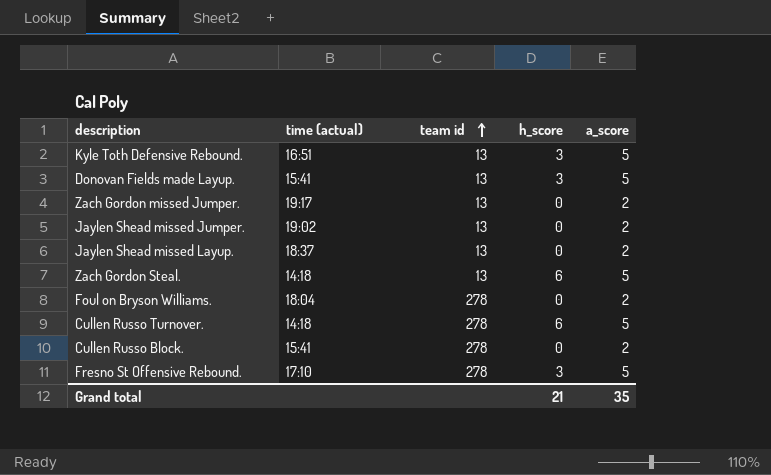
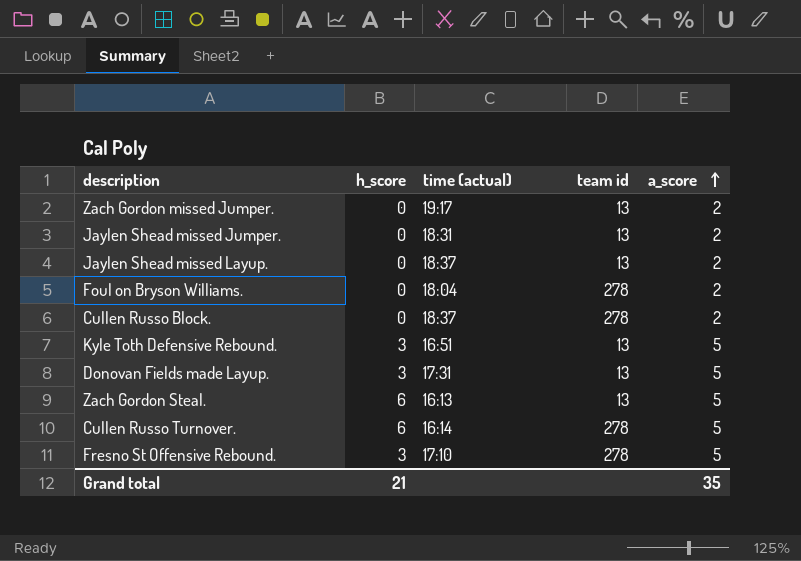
row order: team id ascending -> a_score ascending
column h_score | position: 4 -> 2
Jaylen Shead missed Jumper. | time (actual): 19:02 -> 18:31
Cullen Russo Block. | time (actual): 15:41 -> 18:37
Donovan Fields made Layup. | time (actual): 15:41 -> 17:31
Zach Gordon Steal. | time (actual): 14:18 -> 16:13
Cullen Russo Turnover. | time (actual): 14:18 -> 16:14

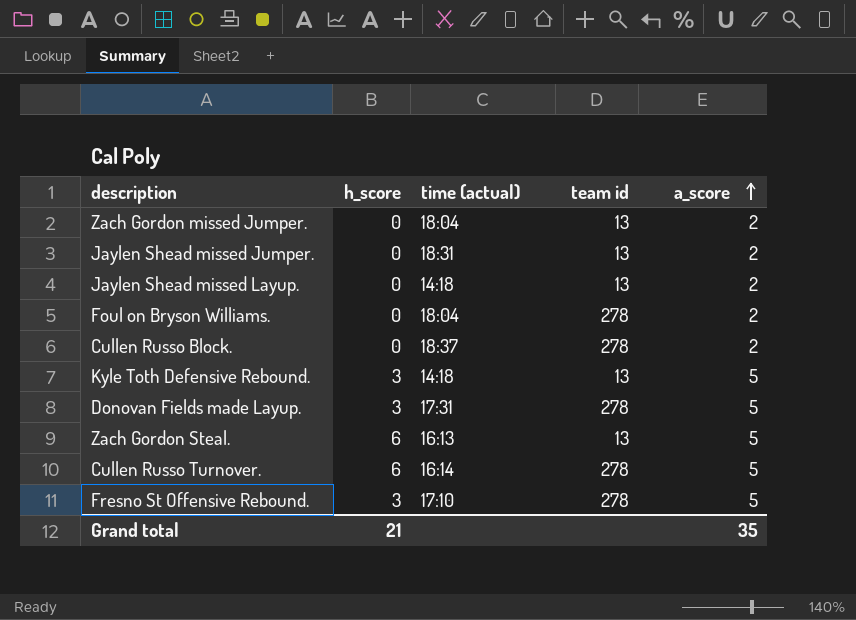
Zach Gordon missed Jumper. | time (actual): 19:17 -> 18:04
Jaylen Shead missed Layup. | time (actual): 18:37 -> 14:18
Kyle Toth Defensive Rebound. | time (actual): 16:51 -> 14:18
Donovan Fields made Layup. | team id: 13 -> 278

